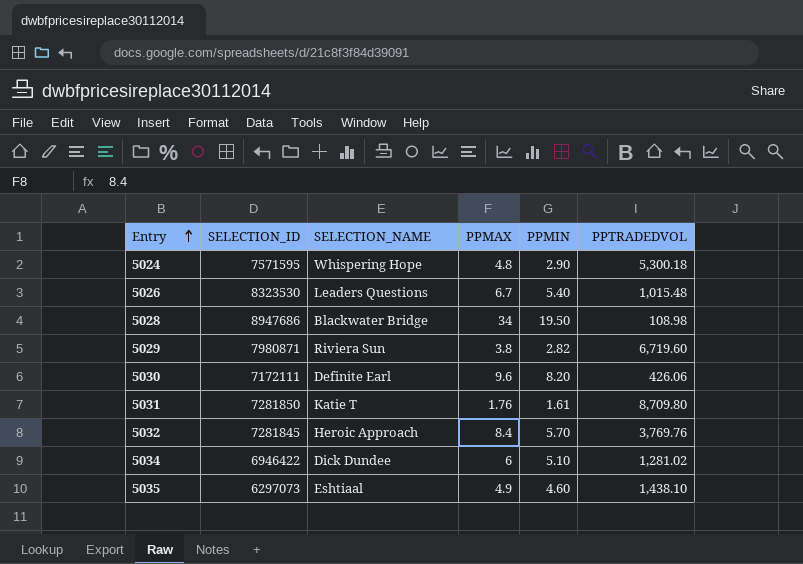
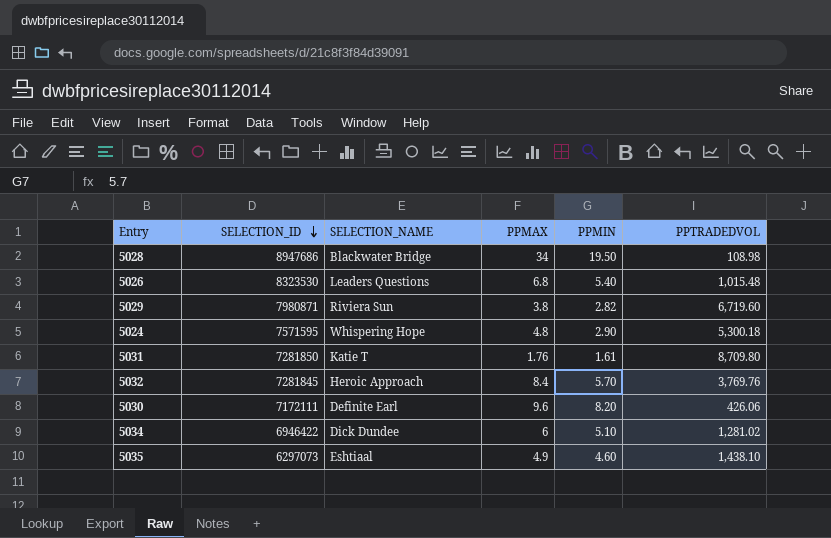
row order: Entry ascending -> SELECTION_ID descending
5026 | PPMAX: 6.7 -> 6.8

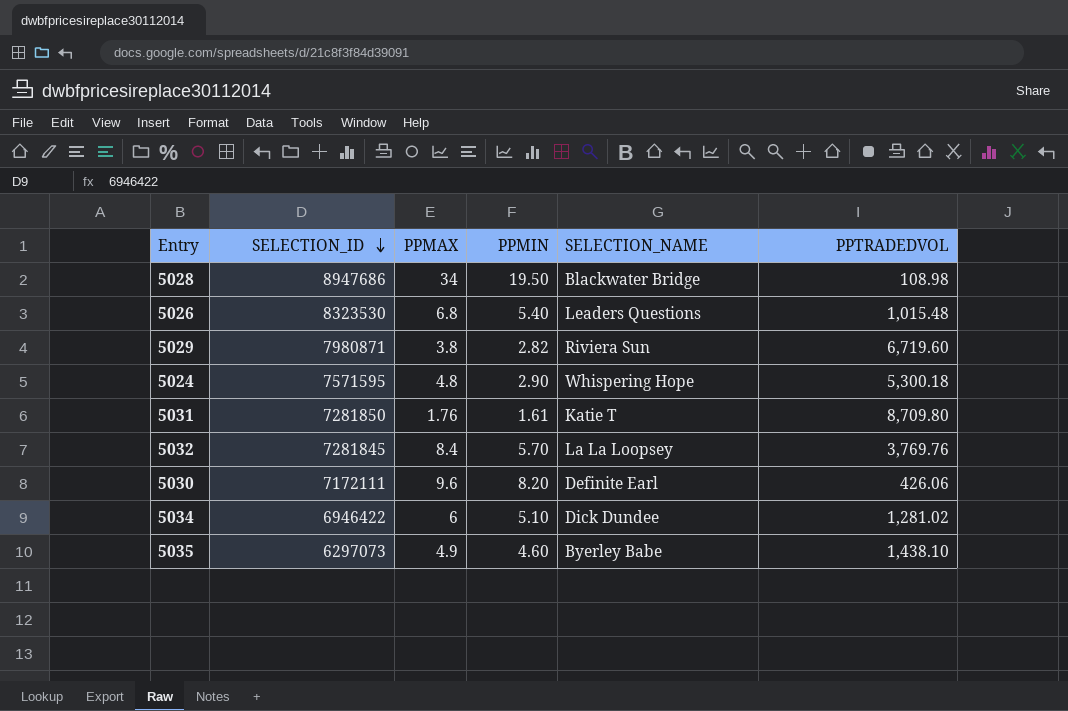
column SELECTION_NAME | position: 3 -> 5
5032 | SELECTION_NAME: Heroic Approach -> La La Loopsey
5035 | SELECTION_NAME: Eshtiaal -> Byerley Babe

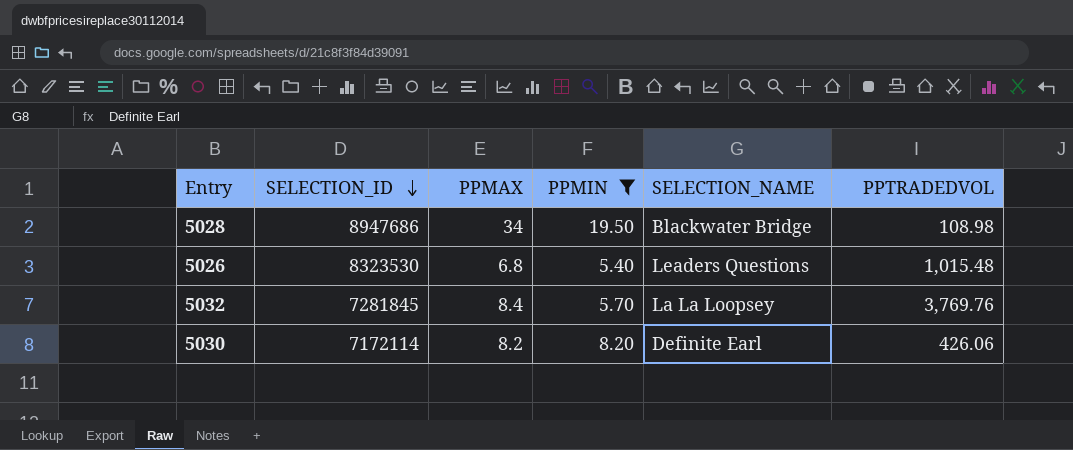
filter: none -> PPMIN >= 5.40
5030 | SELECTION_ID: 7172111 -> 7172114
5030 | PPMAX: 9.6 -> 8.2

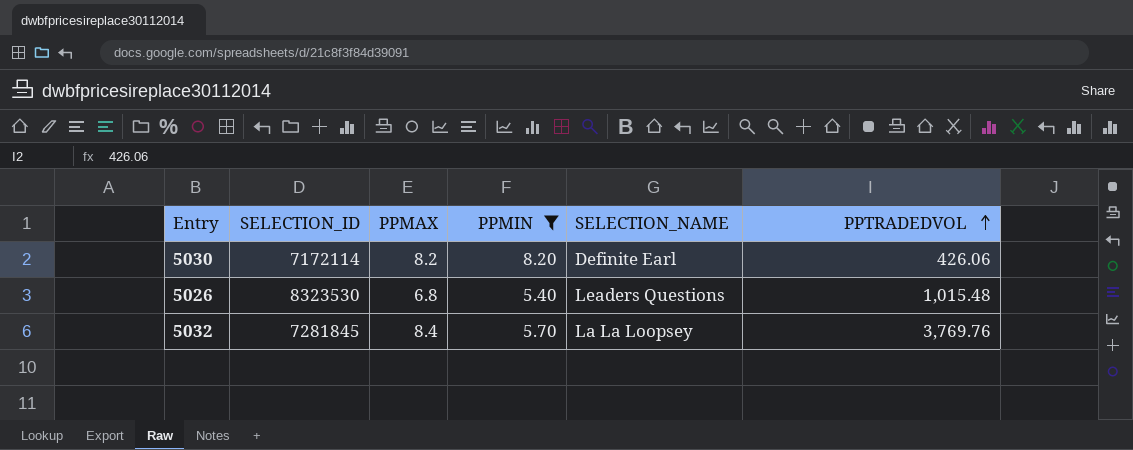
row order: SELECTION_ID descending -> PPTRADEDVOL ascending
row 5028: 8947686 | 34 | 19.50 | Blackwater Bridge | 108.98 -> none

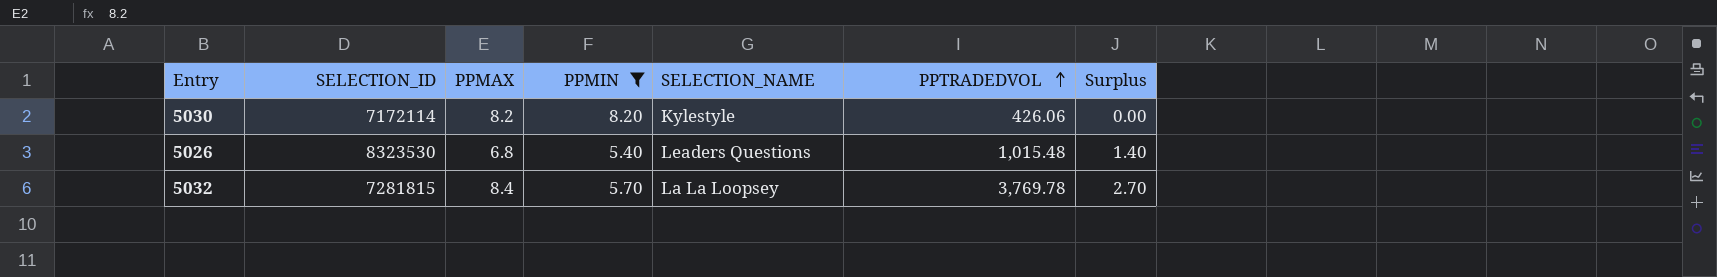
column Surplus | formula: none -> [PPMAX] - [PPMIN]
5030 | SELECTION_NAME: Definite Earl -> Kylestyle
5032 | SELECTION_ID: 7281845 -> 7281815
5032 | PPTRADEDVOL: 3,769.76 -> 3,769.78

